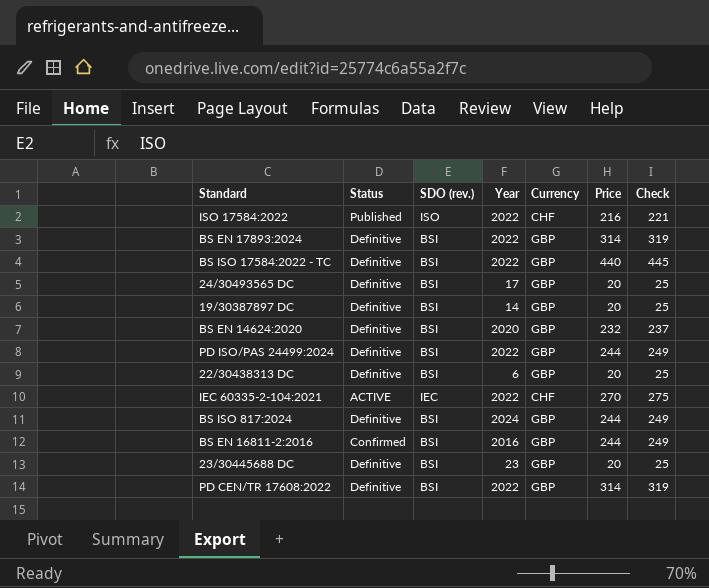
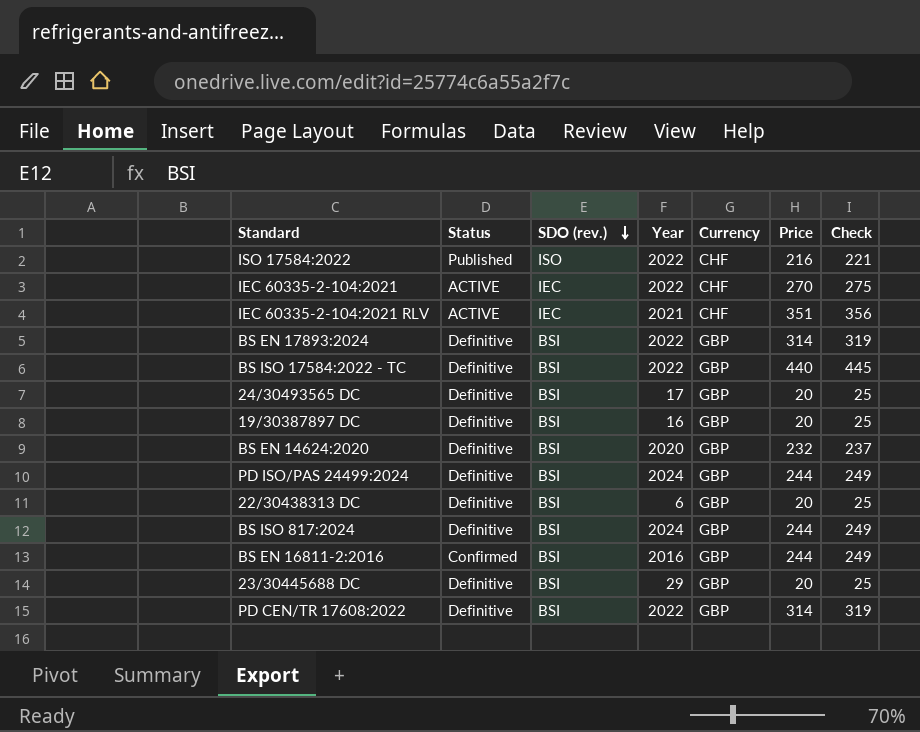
row order: none -> SDO (rev.) descending
row IEC 60335-2-104:2021 RLV: none -> ACTIVE | IEC | 2021 | CHF | 351 | 356
19/30387897 DC | Year: 14 -> 16
PD ISO/PAS 24499:2024 | Year: 2022 -> 2024
23/30445688 DC | Year: 23 -> 29

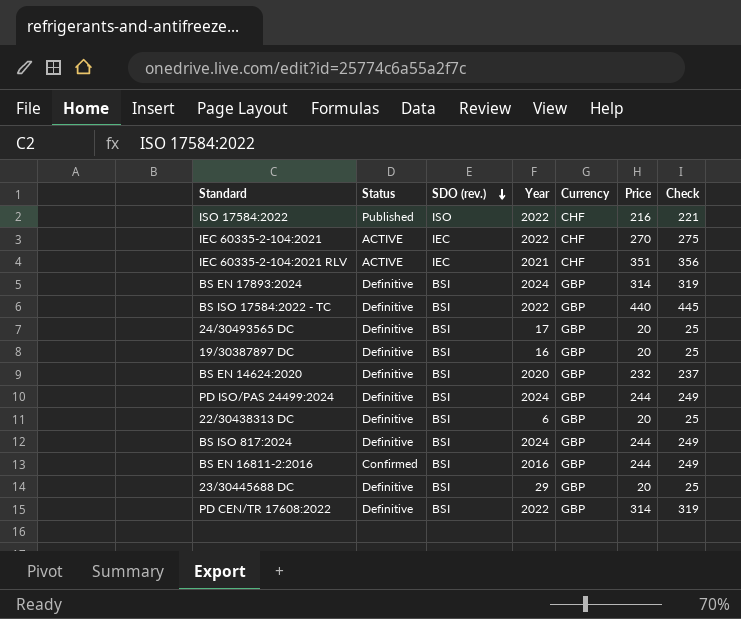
BS EN 17893:2024 | Year: 2022 -> 2024

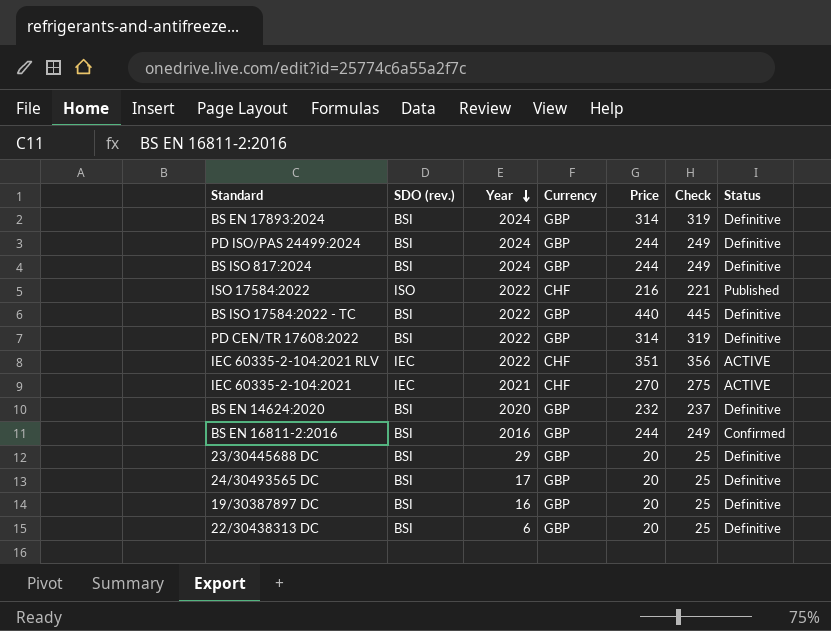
row order: SDO (rev.) descending -> Year descending
column Status | position: 2 -> 7
IEC 60335-2-104:2021 RLV | Year: 2021 -> 2022
IEC 60335-2-104:2021 | Year: 2022 -> 2021

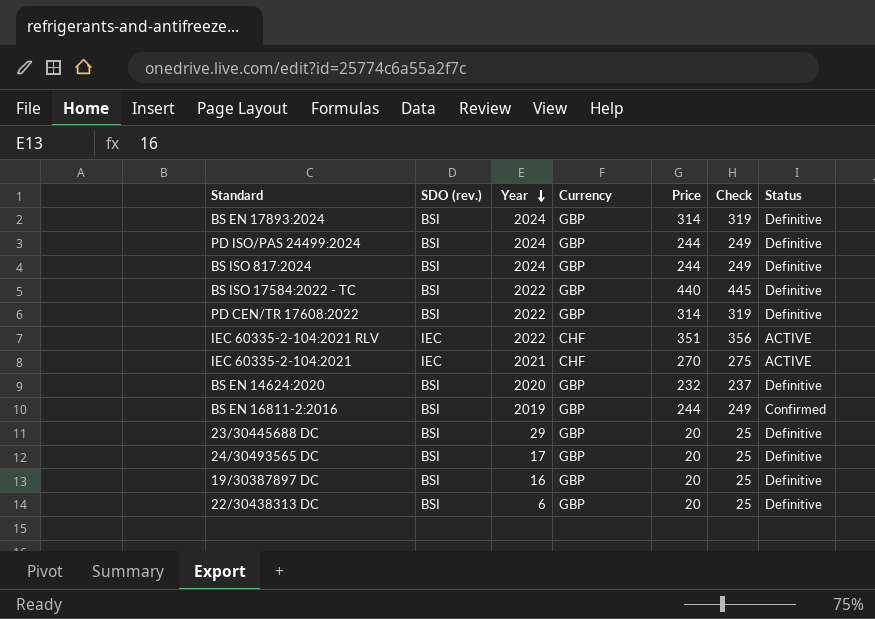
row ISO 17584:2022: ISO | 2022 | CHF | 216 | 221 | Published -> none
BS EN 16811-2:2016 | Year: 2016 -> 2019

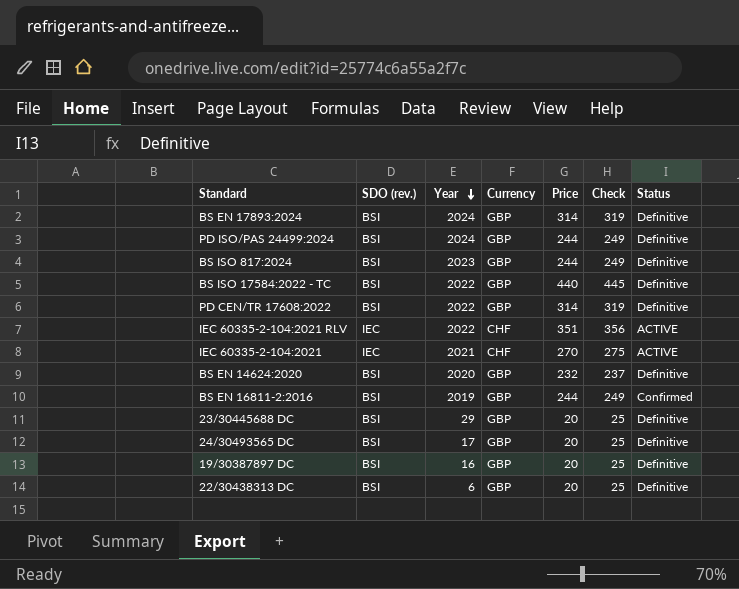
BS ISO 817:2024 | Year: 2024 -> 2023

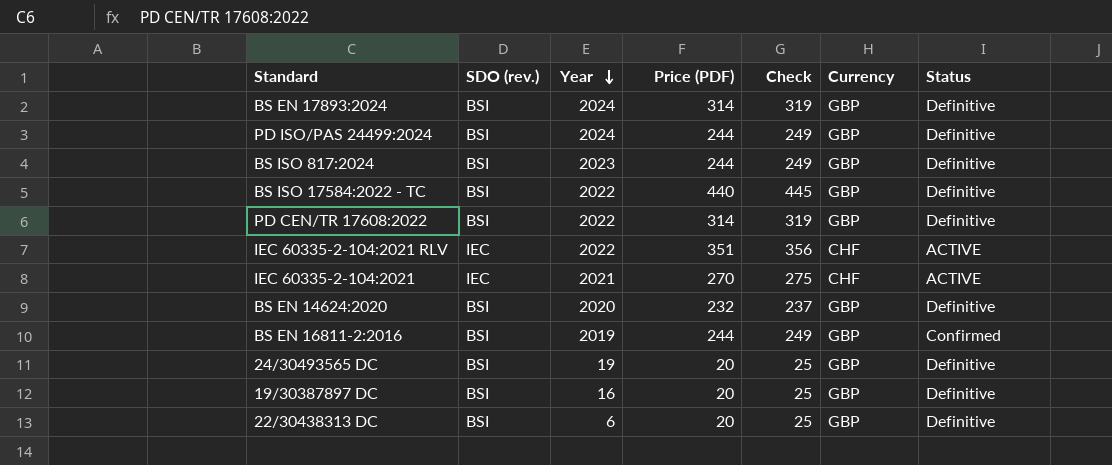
column name: Price -> Price (PDF)
column Currency | position: 4 -> 6
row 23/30445688 DC: BSI | 29 | GBP | 20 | 25 | Definitive -> none
24/30493565 DC | Year: 17 -> 19

